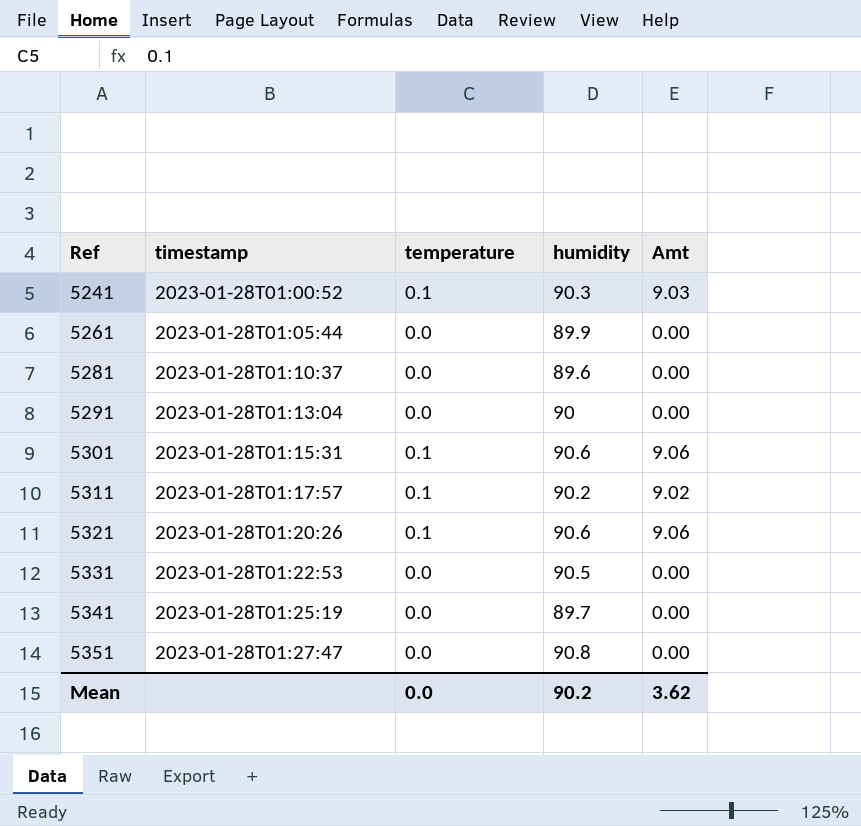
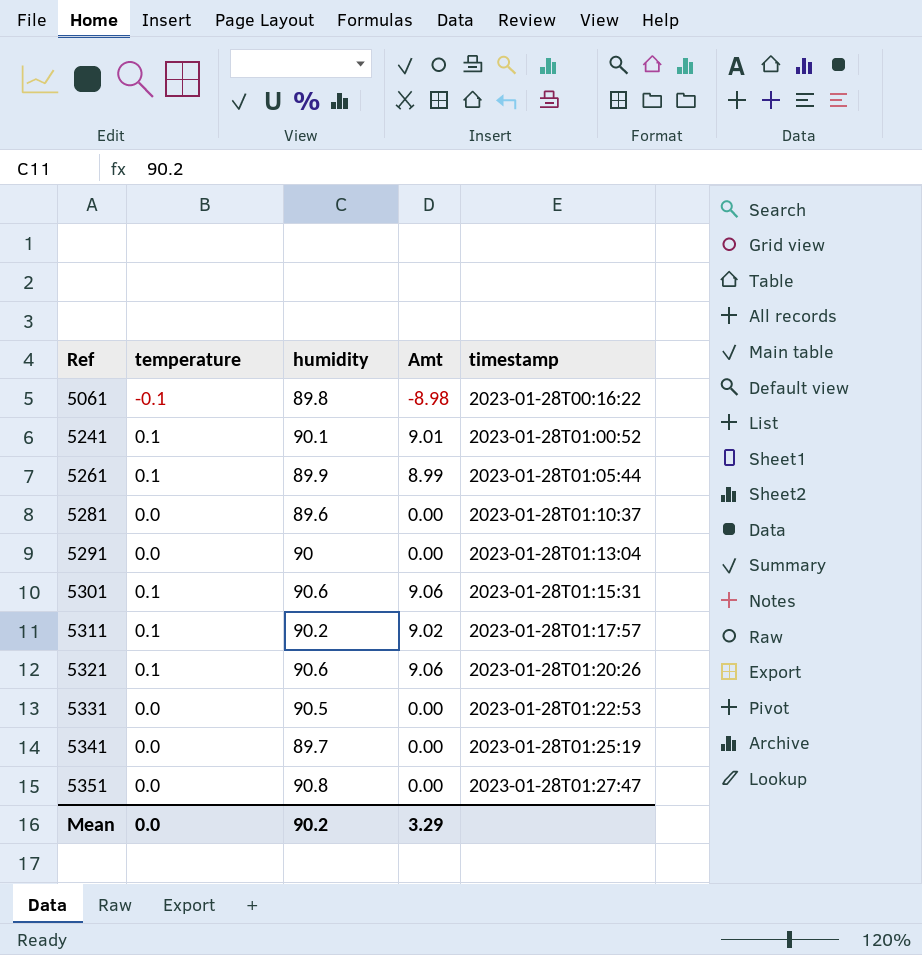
column timestamp | position: 2 -> 5
row 5061: none -> -0.1 | 89.8 | -8.98 | 2023-01-28T00:16:22
5241 | humidity: 90.3 -> 90.1
5241 | Amt: 9.03 -> 9.01
5261 | temperature: 0.0 -> 0.1
5261 | Amt: 0.00 -> 8.99
Mean | Amt: 3.62 -> 3.29

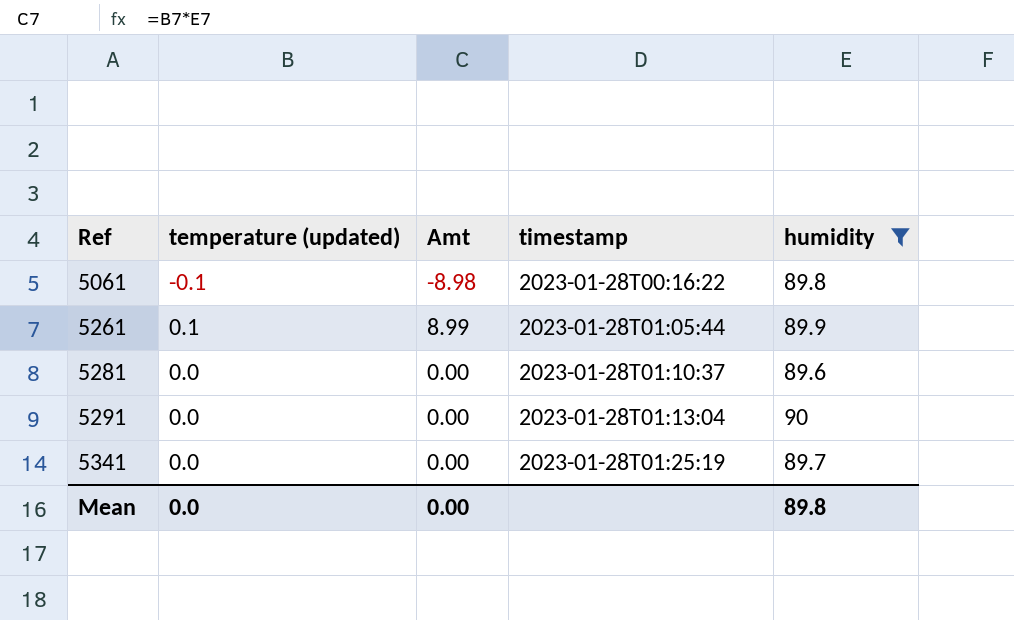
filter: none -> humidity <= 90
column name: temperature -> temperature (updated)
column humidity | position: 3 -> 5
Mean | Amt: 3.29 -> 0.00
Mean | humidity: 90.2 -> 89.8

